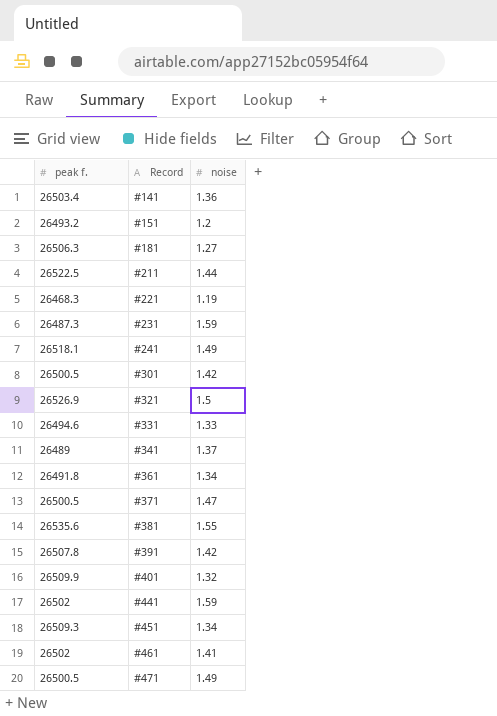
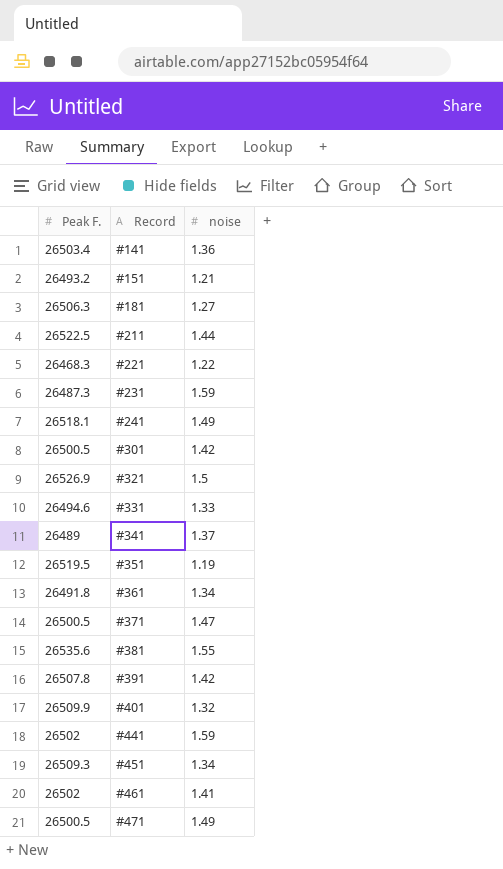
column name: peak f. -> Peak F.
#151 | noise: 1.2 -> 1.21
#221 | noise: 1.19 -> 1.22
row #351: none -> 26519.5 | 1.19

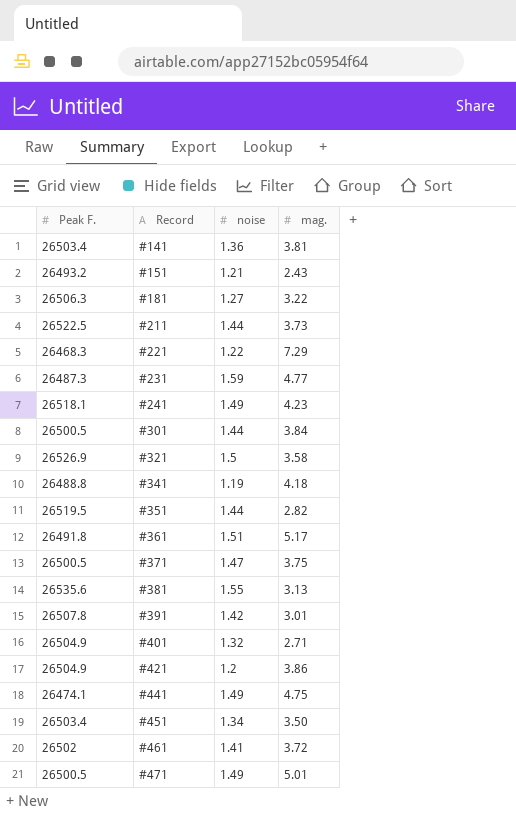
column mag. | position: none -> 4
row #331: 26494.6 | 1.33 -> none
#301 | noise: 1.42 -> 1.44
#341 | Peak F.: 26489 -> 26488.8
#341 | noise: 1.37 -> 1.19
#351 | noise: 1.19 -> 1.44
#361 | noise: 1.34 -> 1.51
#401 | Peak F.: 26509.9 -> 26504.9
row #421: none -> 26504.9 | 1.2 | 3.86
#441 | Peak F.: 26502 -> 26474.1
#441 | noise: 1.59 -> 1.49
#451 | Peak F.: 26509.3 -> 26503.4

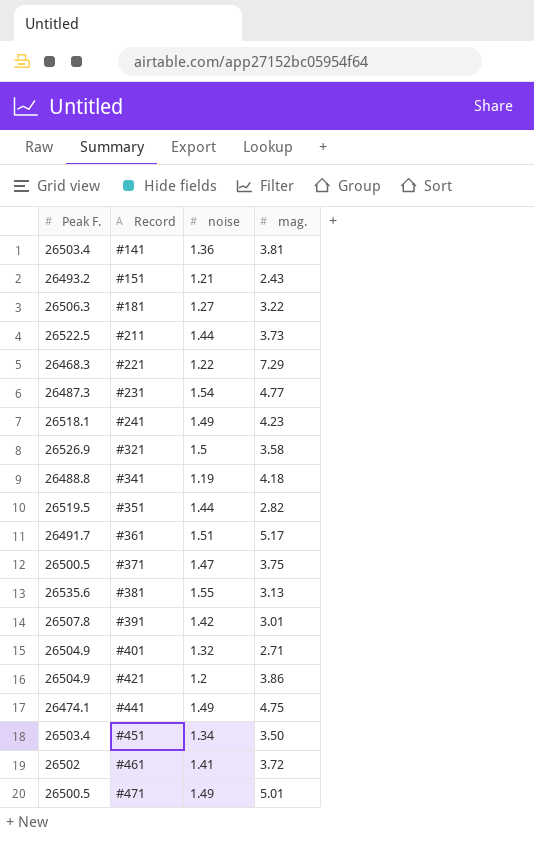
row #301: 26500.5 | 1.44 | 3.84 -> none
#231 | noise: 1.59 -> 1.54
#361 | Peak F.: 26491.8 -> 26491.7

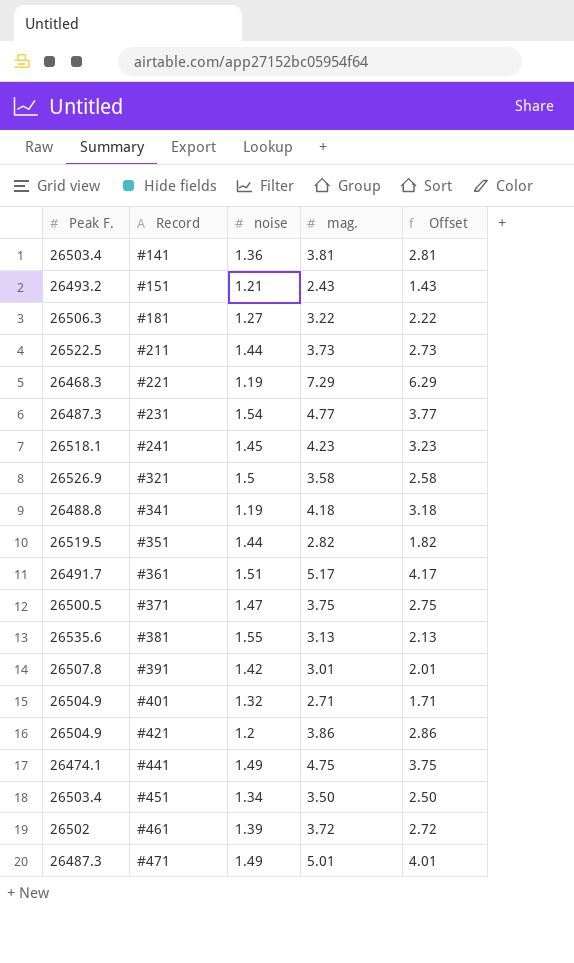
column Offset | formula: none -> [mag.] - 1
#221 | noise: 1.22 -> 1.19
#241 | noise: 1.49 -> 1.45
#461 | noise: 1.41 -> 1.39
#471 | Peak F.: 26500.5 -> 26487.3

